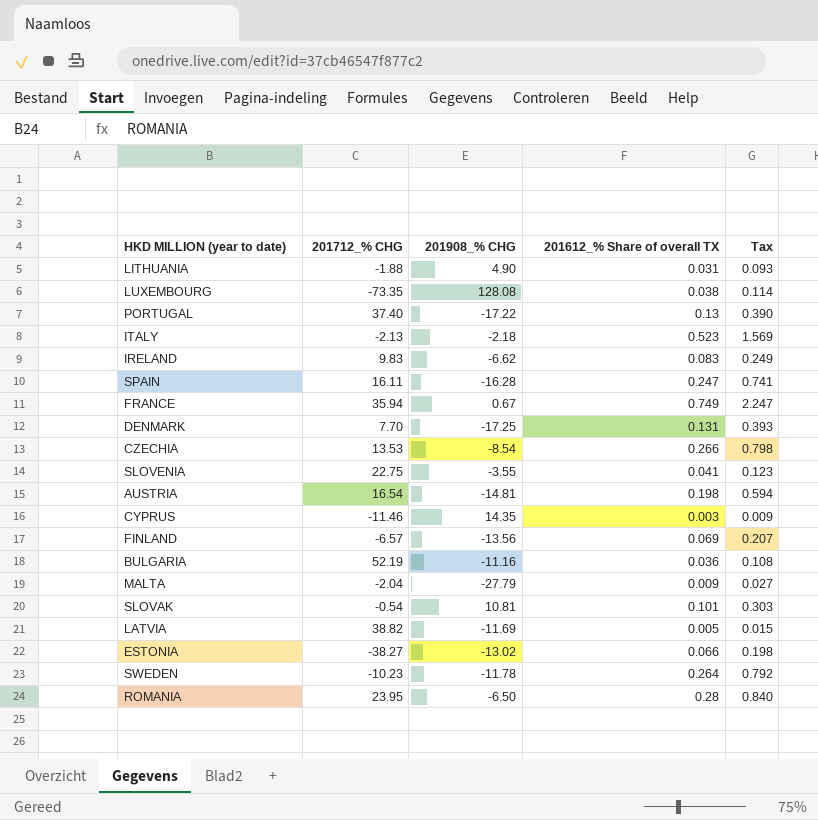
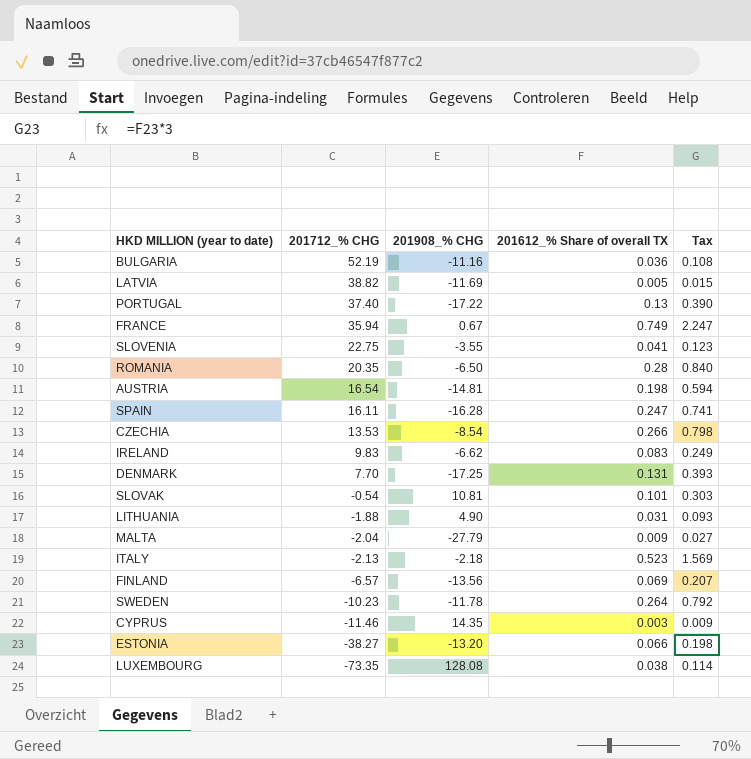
row order: none -> 201712_% CHG descending
ROMANIA | 201712_% CHG: 23.95 -> 20.35
ESTONIA | 201908_% CHG: -13.02 -> -13.20

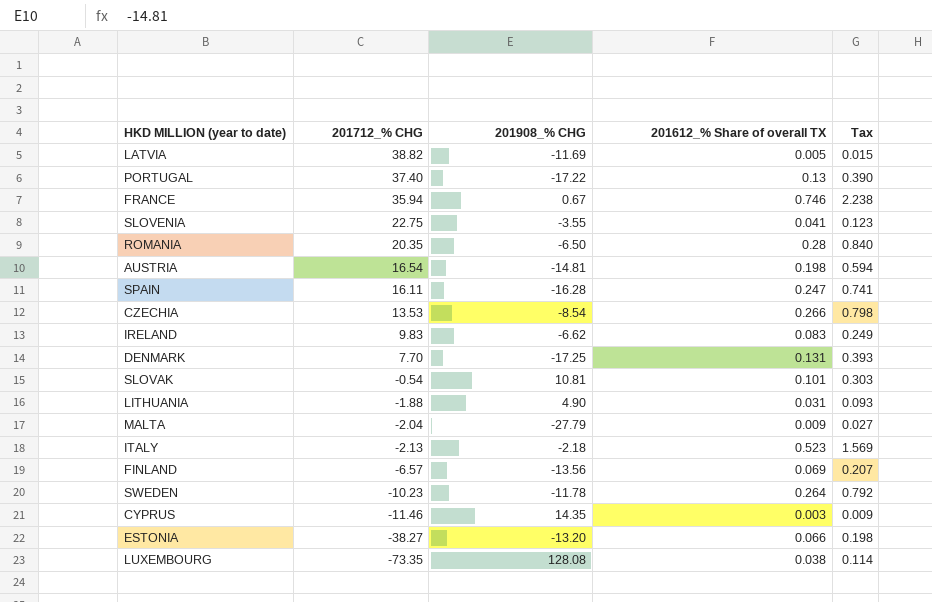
row BULGARIA: 52.19 | -11.16 | 0.036 | 0.108 -> none
FRANCE | 201612_% Share of overall TX: 0.749 -> 0.746
FRANCE | Tax: 2.247 -> 2.238

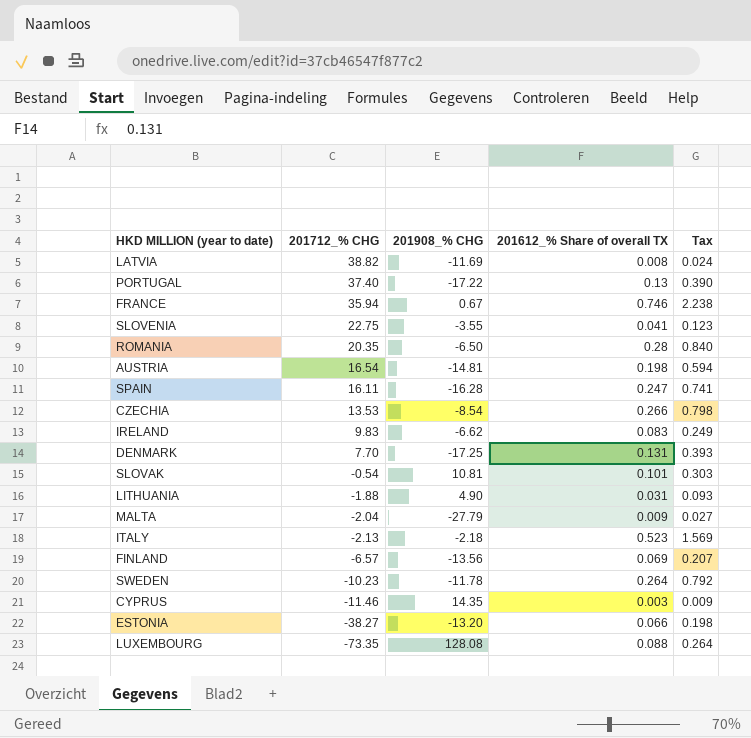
LATVIA | 201612_% Share of overall TX: 0.005 -> 0.008
LATVIA | Tax: 0.015 -> 0.024
LUXEMBOURG | 201612_% Share of overall TX: 0.038 -> 0.088
LUXEMBOURG | Tax: 0.114 -> 0.264

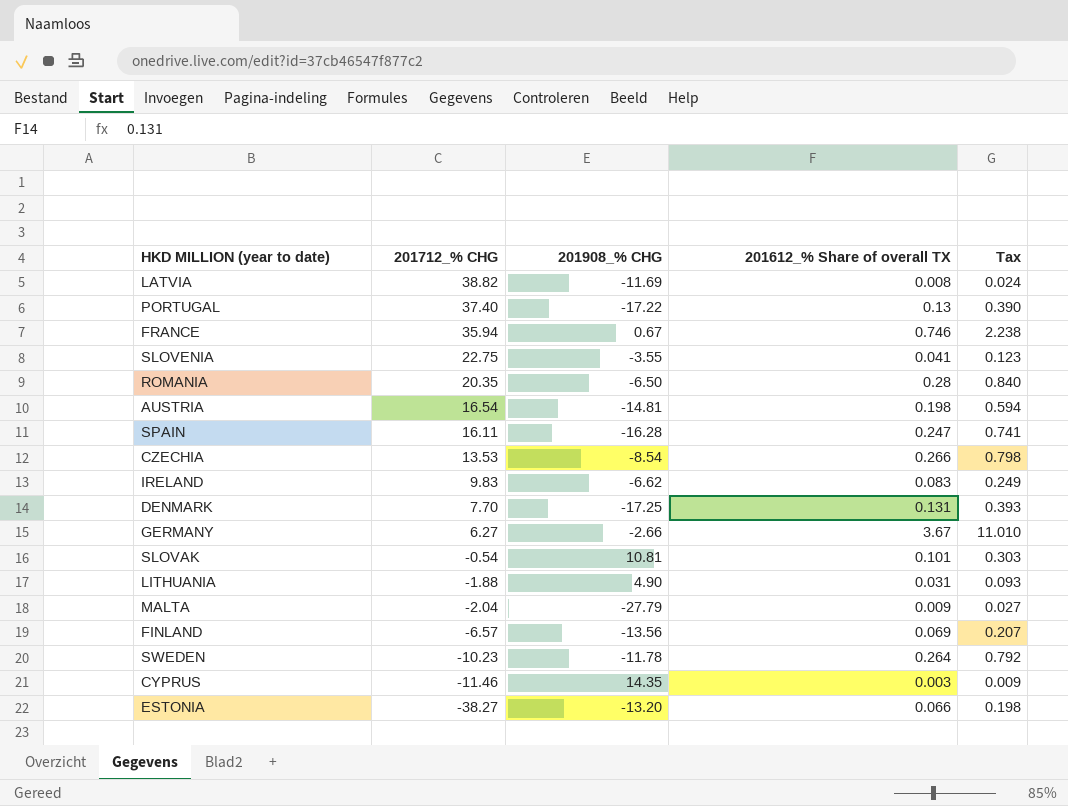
row ITALY: -2.13 | -2.18 | 0.523 | 1.569 -> none
row LUXEMBOURG: -73.35 | 128.08 | 0.088 | 0.264 -> none
row GERMANY: none -> 6.27 | -2.66 | 3.67 | 11.010

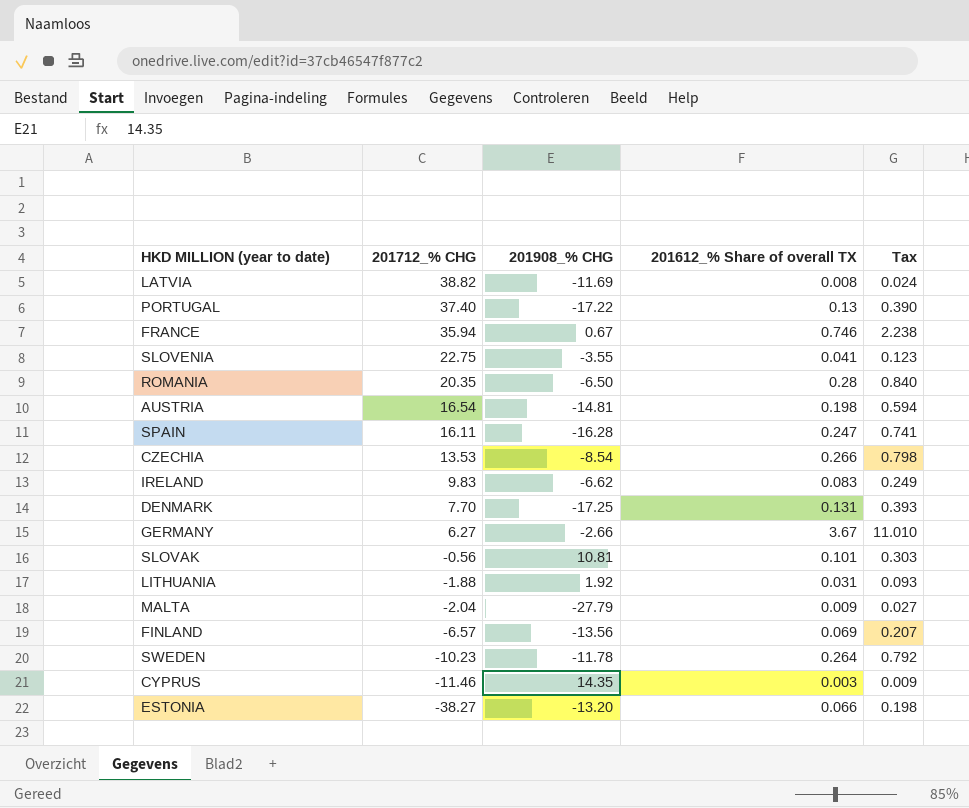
SLOVAK | 201712_% CHG: -0.54 -> -0.56
LITHUANIA | 201908_% CHG: 4.90 -> 1.92

